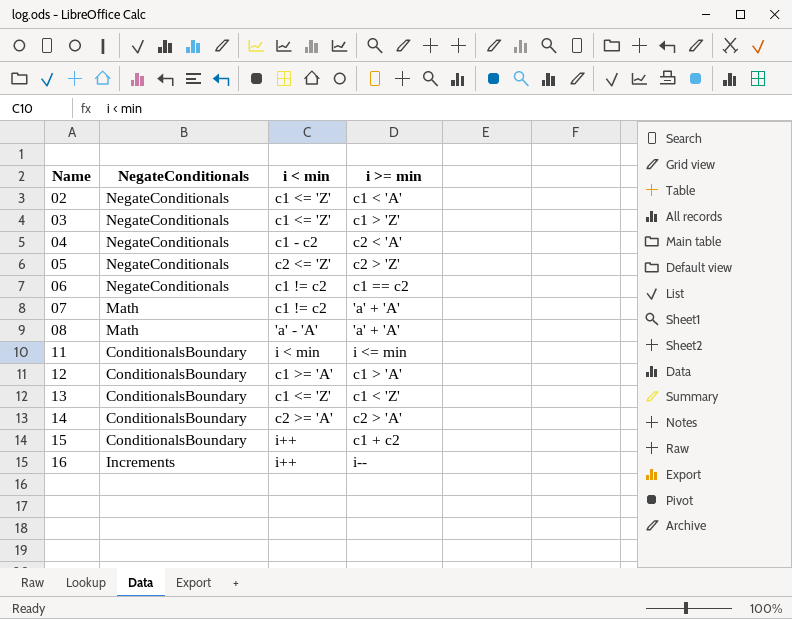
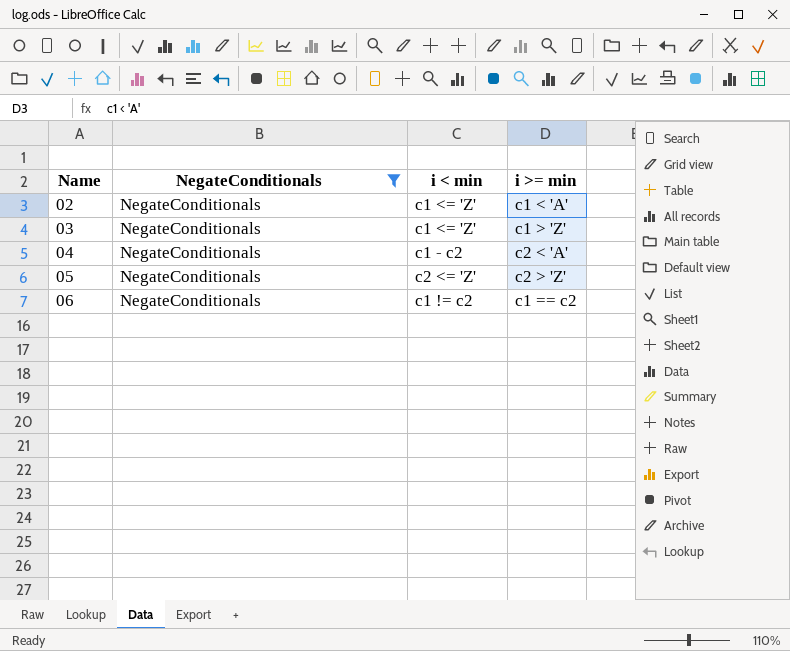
filter: none -> NegateConditionals = NegateConditionals

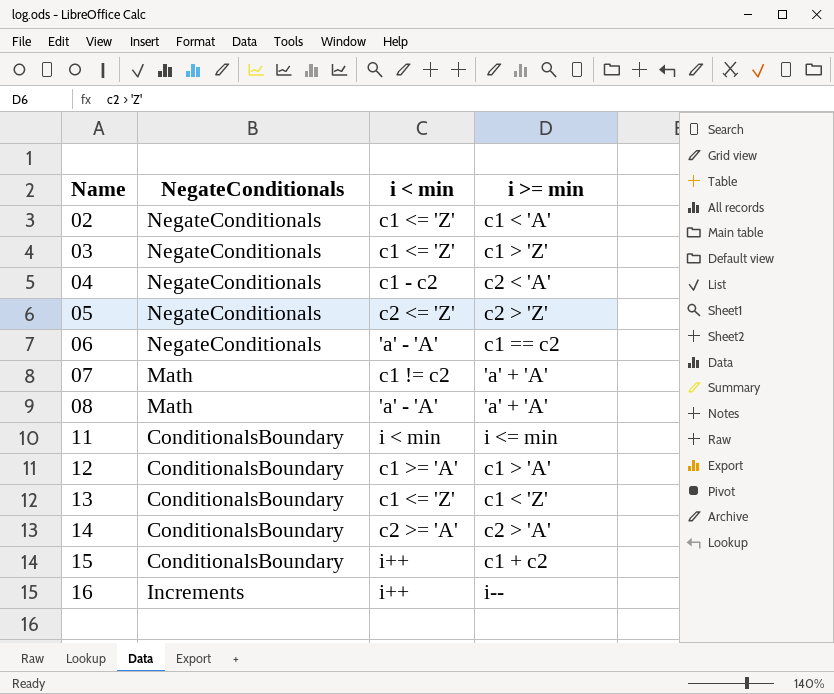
filter: NegateConditionals = NegateConditionals -> none
06 | i < min: c1 != c2 -> 'a' - 'A'

